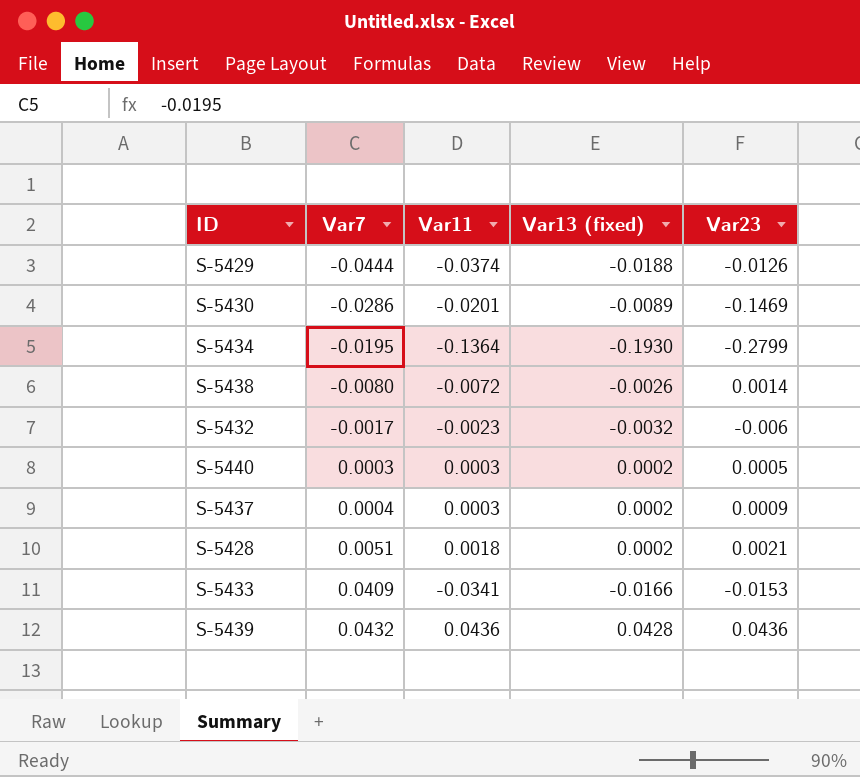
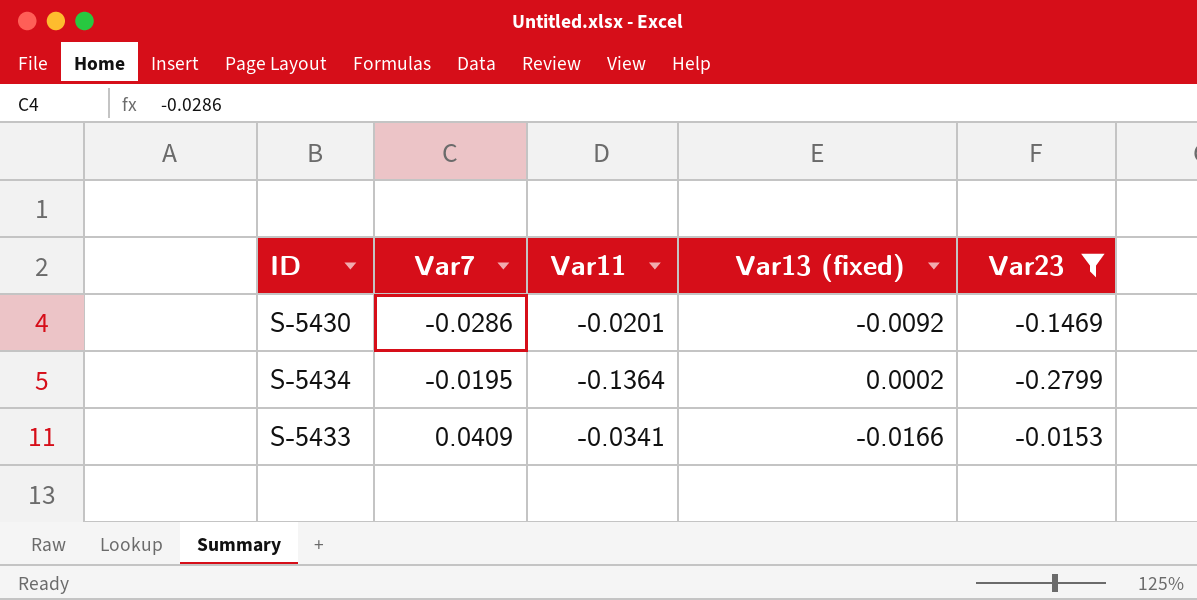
filter: none -> Var23 <= -0.0153
S-5430 | Var13 (fixed): -0.0089 -> -0.0092
S-5434 | Var13 (fixed): -0.1930 -> 0.0002

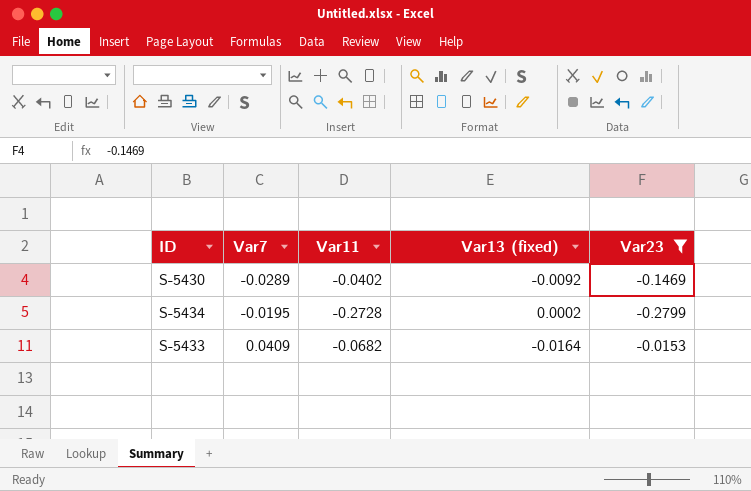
S-5430 | Var7: -0.0286 -> -0.0289
S-5430 | Var11: -0.0201 -> -0.0402
S-5434 | Var11: -0.1364 -> -0.2728
S-5433 | Var11: -0.0341 -> -0.0682
S-5433 | Var13 (fixed): -0.0166 -> -0.0164

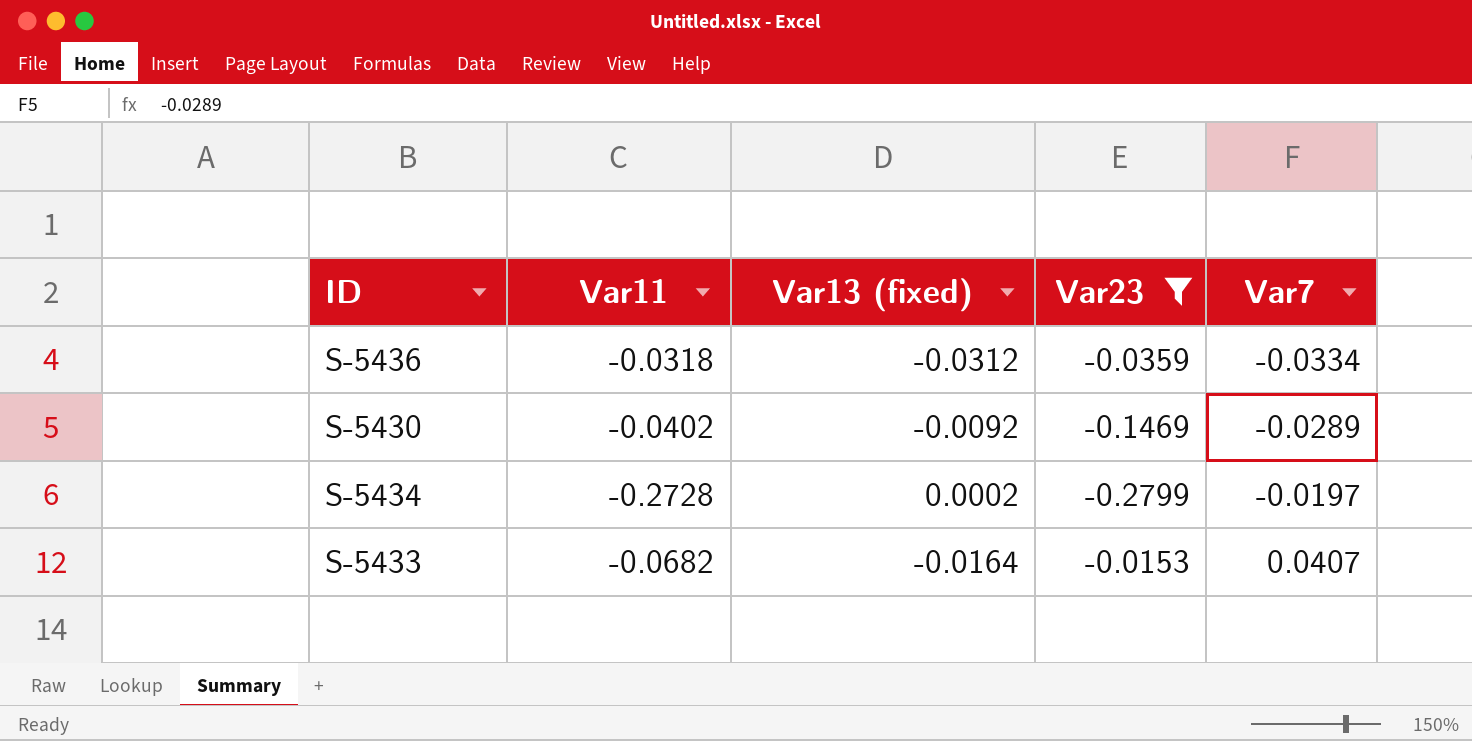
column Var7 | position: 2 -> 5
row S-5436: none -> -0.0318 | -0.0312 | -0.0359 | -0.0334
S-5434 | Var7: -0.0195 -> -0.0197
S-5433 | Var7: 0.0409 -> 0.0407

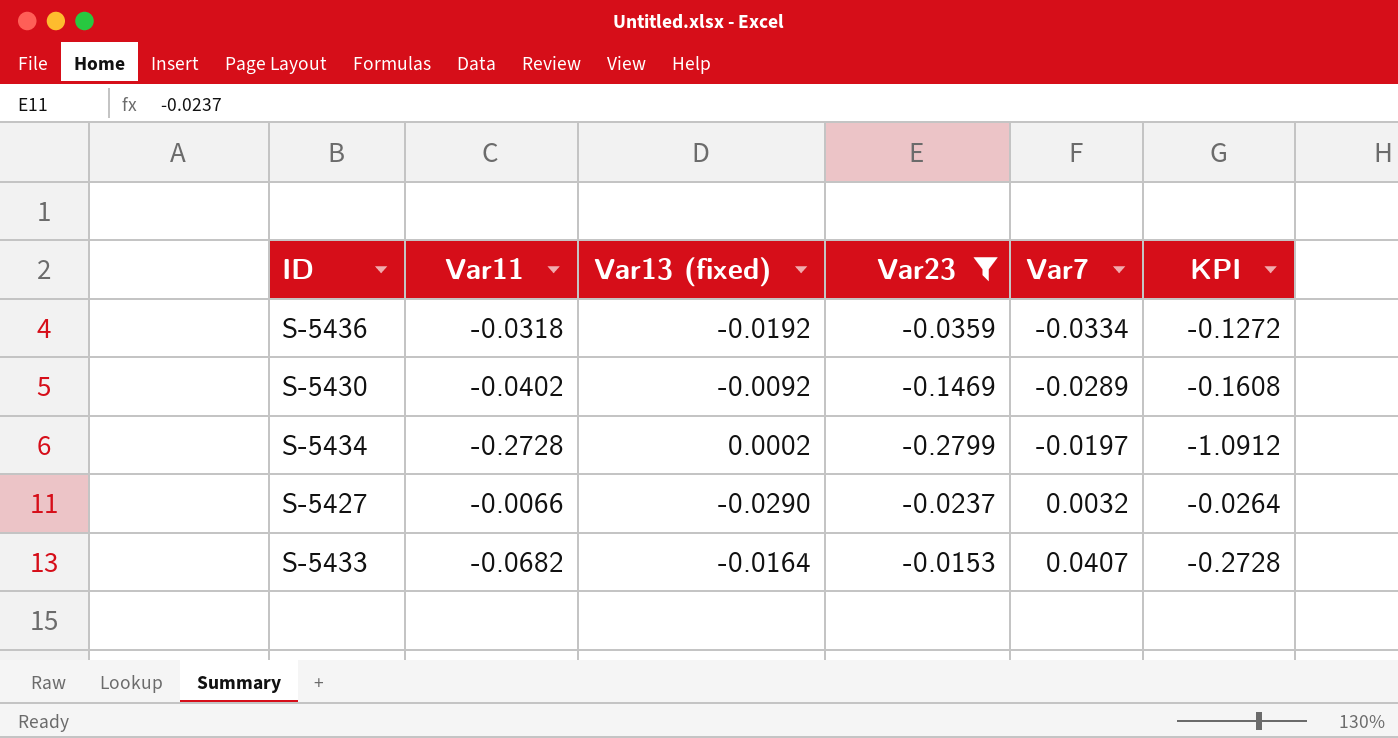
column KPI | formula: none -> [Var11] * 4
S-5436 | Var13 (fixed): -0.0312 -> -0.0192
row S-5427: none -> -0.0066 | -0.0290 | -0.0237 | 0.0032 | -0.0264

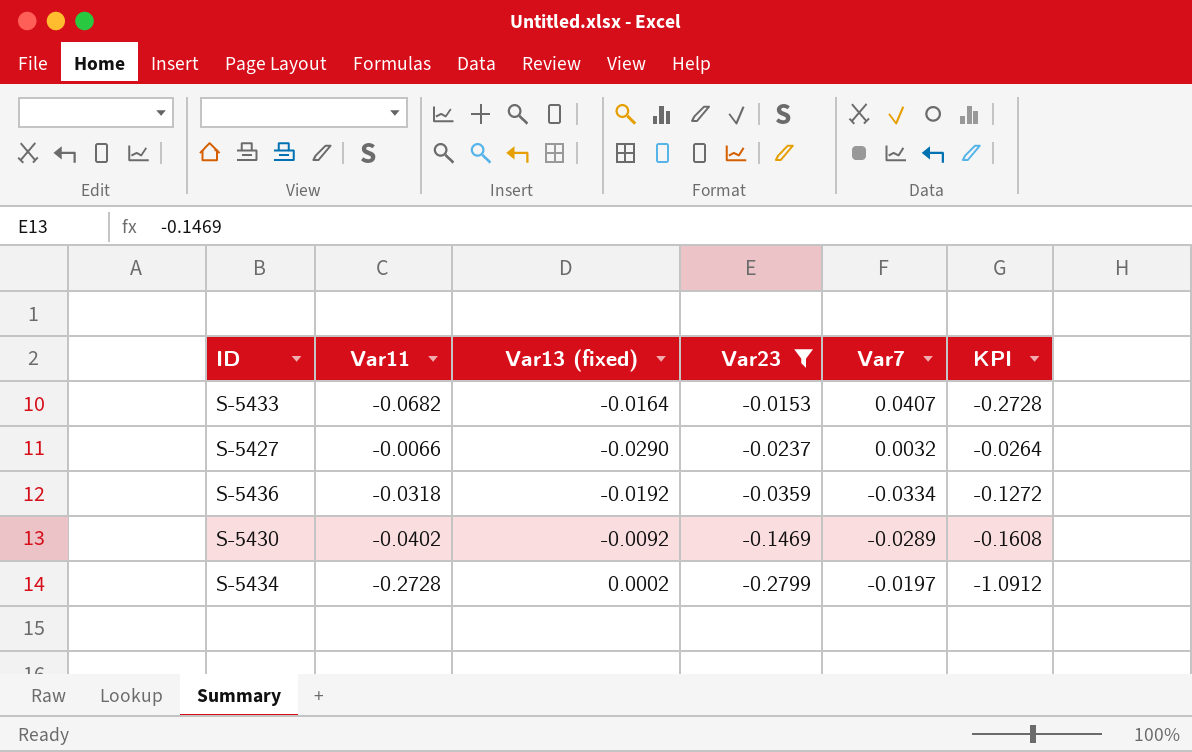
row order: Var7 ascending -> Var23 descending

